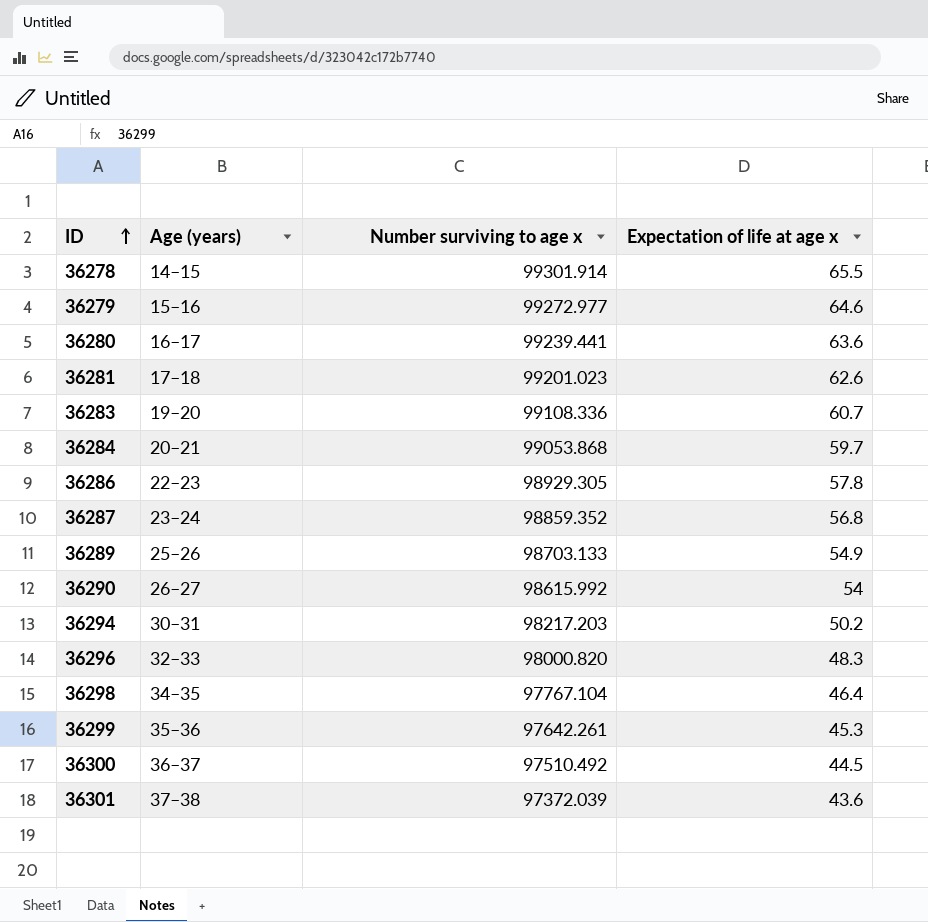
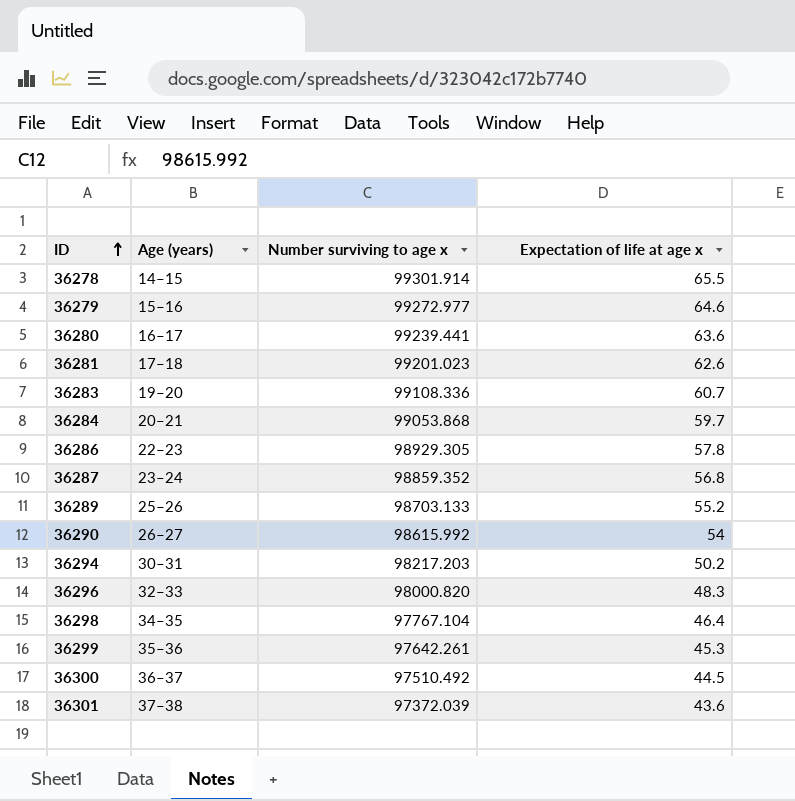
36289 | Expectation of life at age x: 54.9 -> 55.2

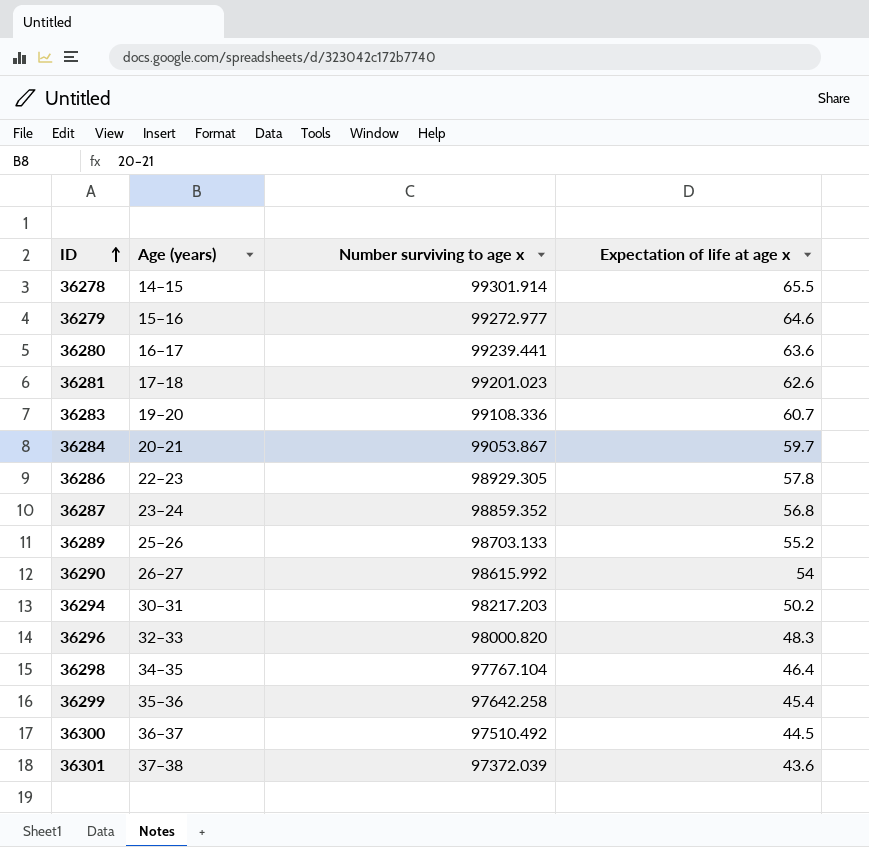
36284 | Number surviving to age x: 99053.868 -> 99053.867
36299 | Number surviving to age x: 97642.261 -> 97642.258
36299 | Expectation of life at age x: 45.3 -> 45.4

